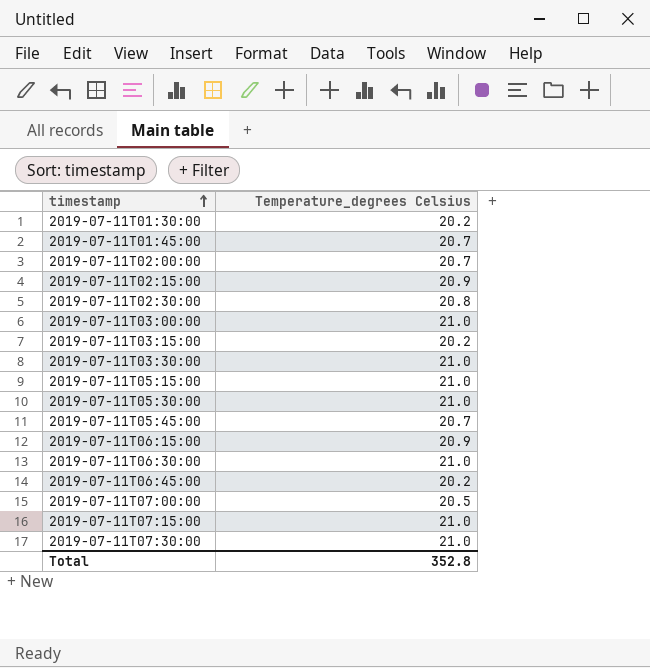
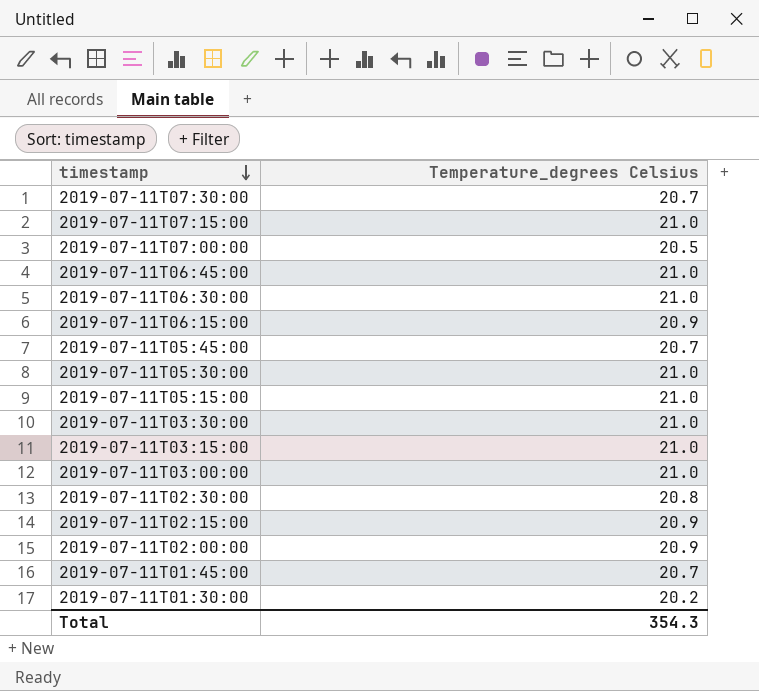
row order: timestamp ascending -> timestamp descending
2019-07-11T07:30:00 | Temperature_degrees Celsius: 21.0 -> 20.7
2019-07-11T06:45:00 | Temperature_degrees Celsius: 20.2 -> 21.0
2019-07-11T03:15:00 | Temperature_degrees Celsius: 20.2 -> 21.0
2019-07-11T02:00:00 | Temperature_degrees Celsius: 20.7 -> 20.9
Total | Temperature_degrees Celsius: 352.8 -> 354.3

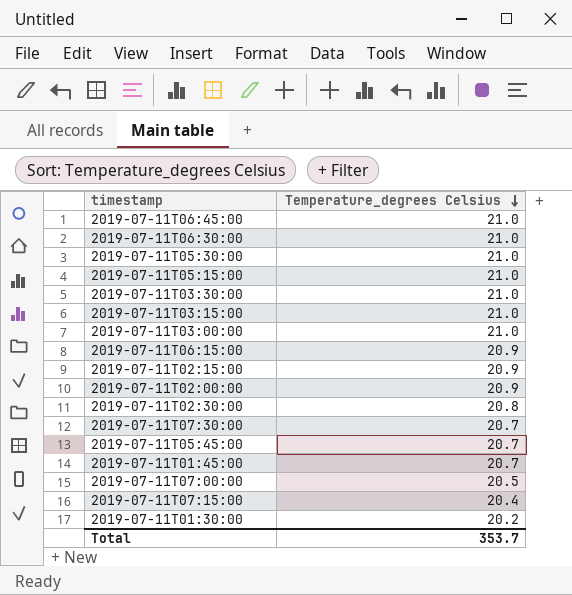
row order: timestamp descending -> Temperature_degrees Celsius descending
2019-07-11T07:15:00 | Temperature_degrees Celsius: 21.0 -> 20.4
Total | Temperature_degrees Celsius: 354.3 -> 353.7

